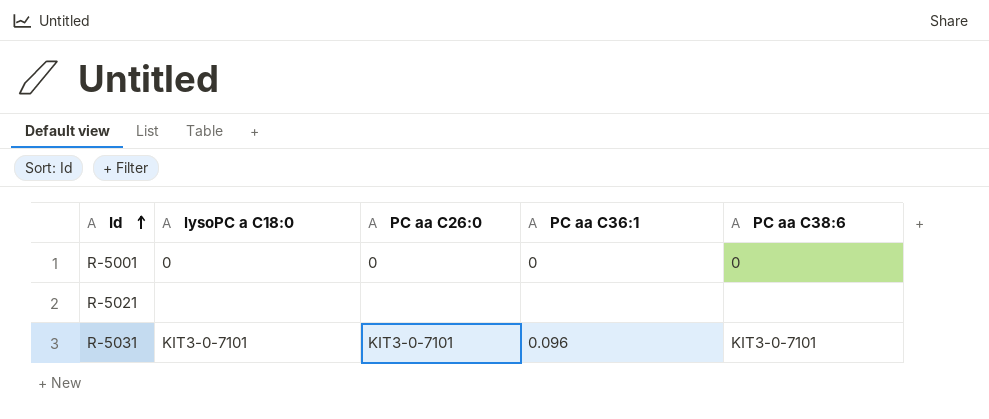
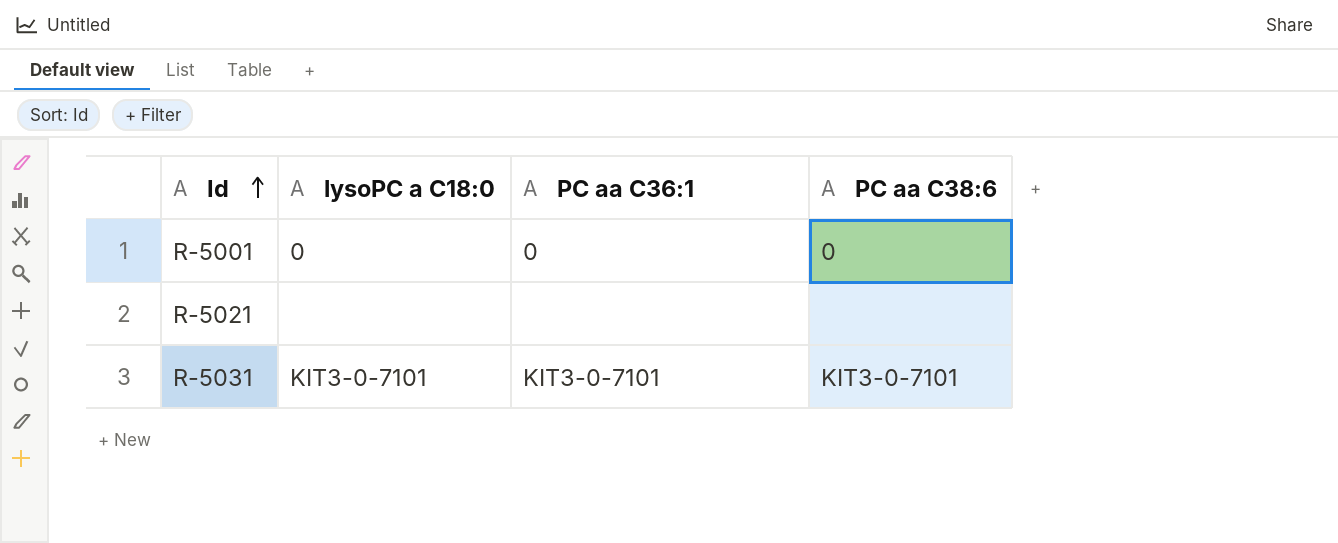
column PC aa C26:0 | position: 3 -> none
R-5031 | PC aa C36:1: 0.096 -> KIT3-0-7101

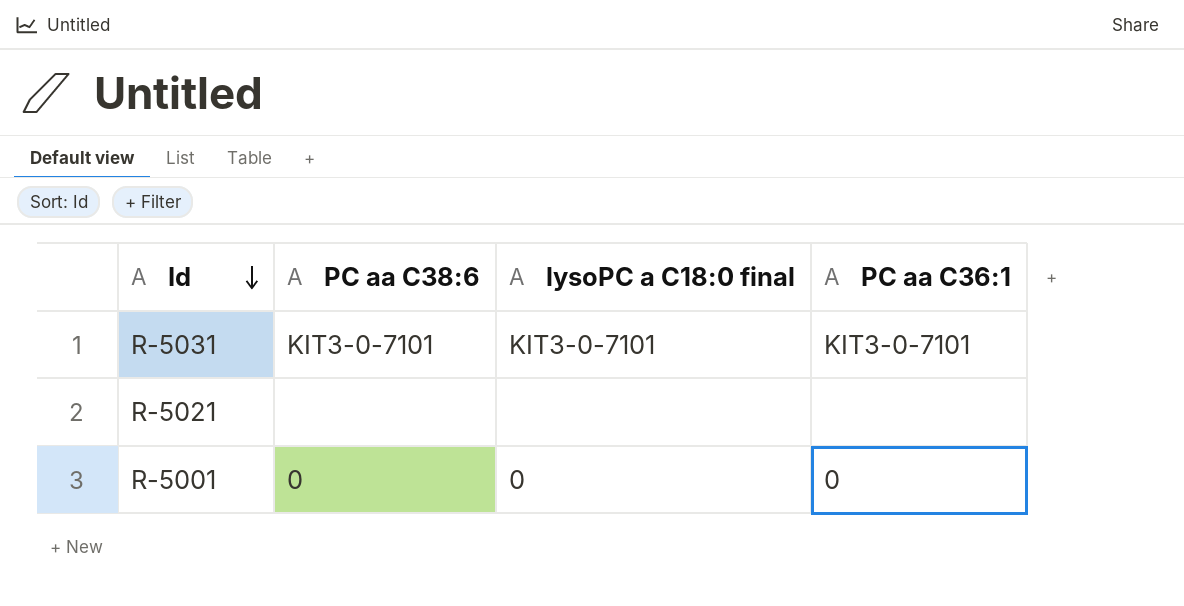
row order: Id ascending -> Id descending
column PC aa C38:6 | position: 4 -> 2
column name: lysoPC a C18:0 -> lysoPC a C18:0 final

